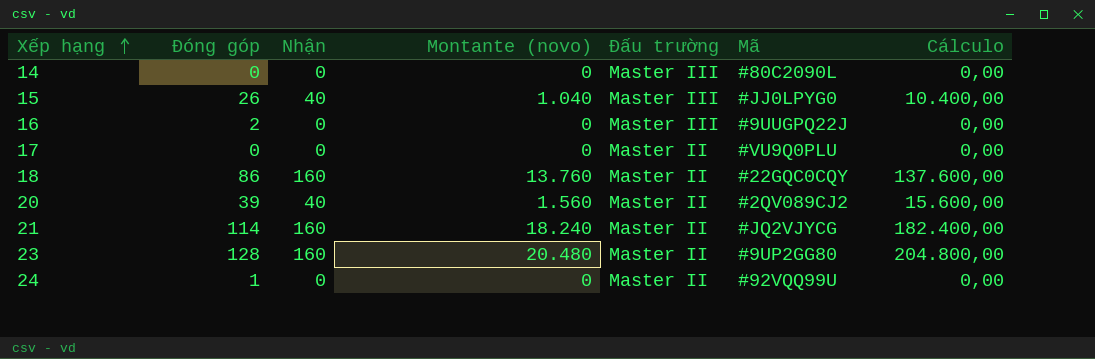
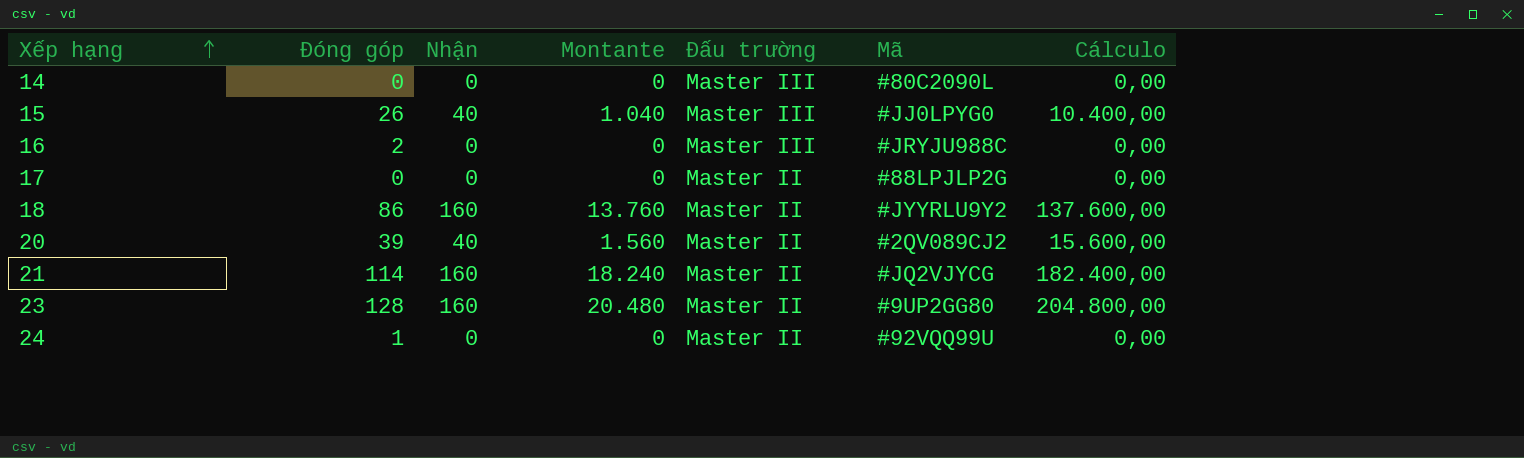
column name: Montante (novo) -> Montante
16 | Mã: #9UUGPQ22J -> #JRYJU988C
17 | Mã: #VU9Q0PLU -> #88LPJLP2G
18 | Mã: #22GQC0CQY -> #JYYRLU9Y2

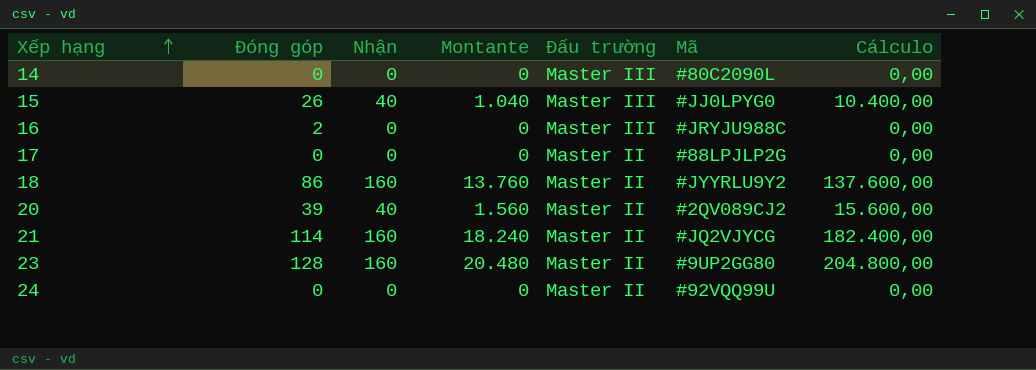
24 | Đóng góp: 1 -> 0

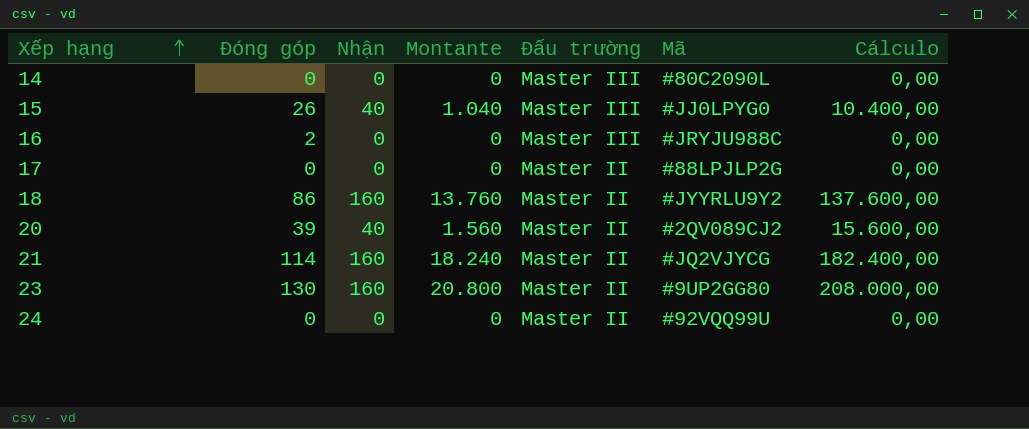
23 | Đóng góp: 128 -> 130
23 | Montante: 20.480 -> 20.800
23 | Cálculo: 204.800,00 -> 208.000,00

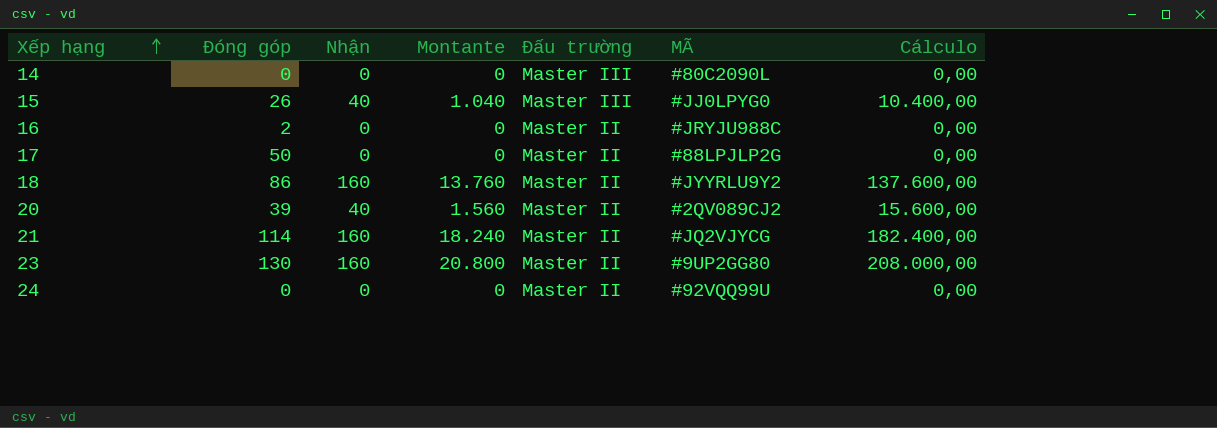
column name: Mã -> MÃ
16 | Đấu trường: Master III -> Master II
17 | Đóng góp: 0 -> 50

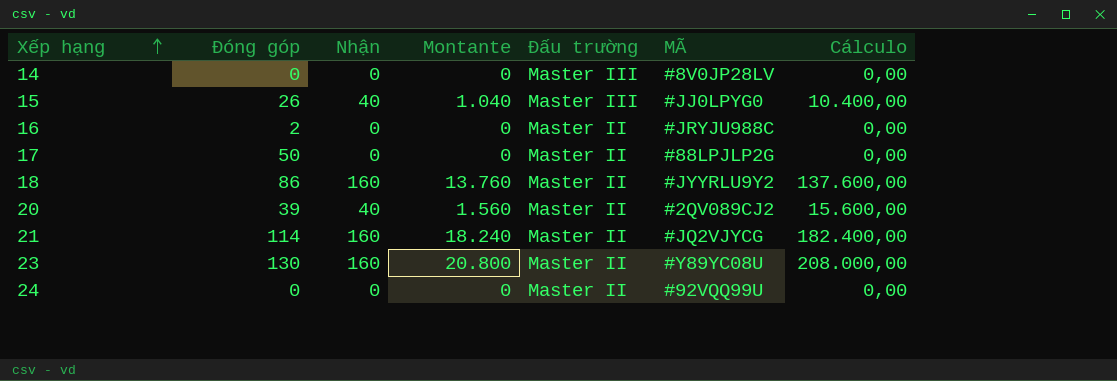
14 | MÃ: #80C2090L -> #8V0JP28LV
23 | MÃ: #9UP2GG80 -> #Y89YC08U

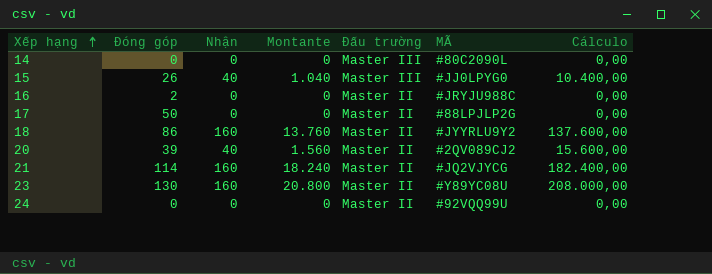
14 | MÃ: #8V0JP28LV -> #80C2090L

